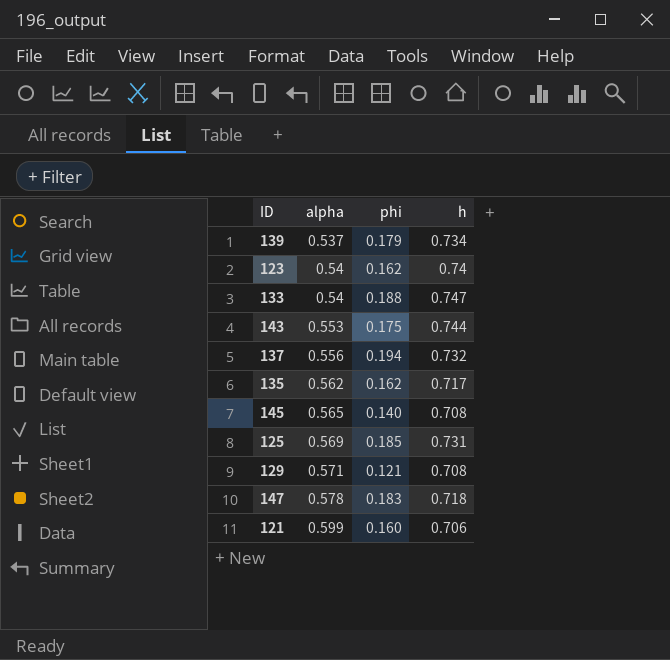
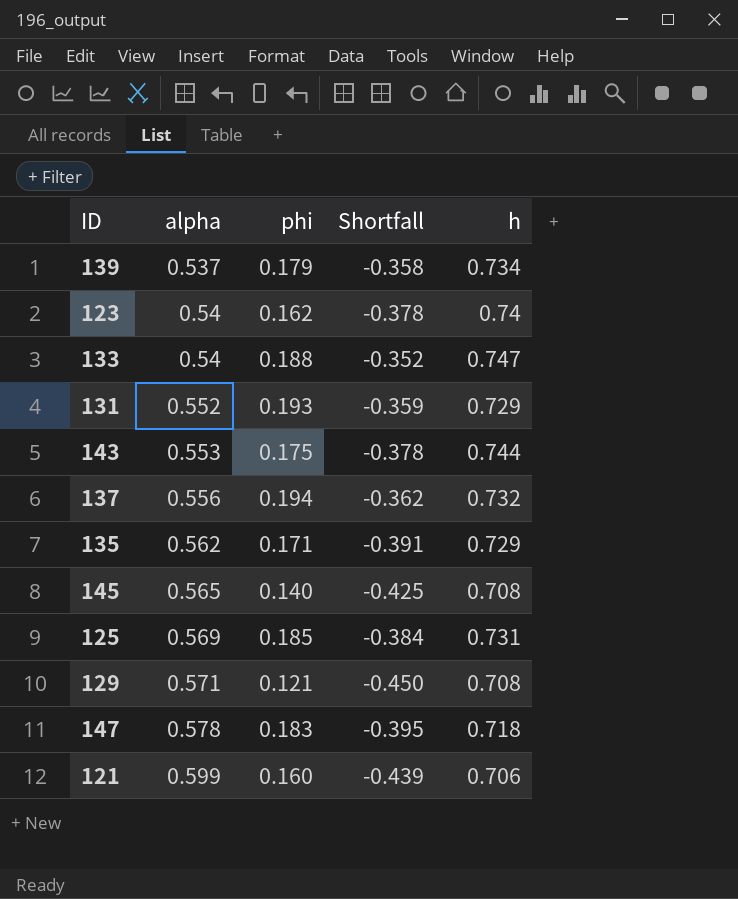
column Shortfall | formula: none -> [phi] - [alpha]
row 131: none -> 0.552 | 0.193 | -0.359 | 0.729
135 | phi: 0.162 -> 0.171
135 | h: 0.717 -> 0.729

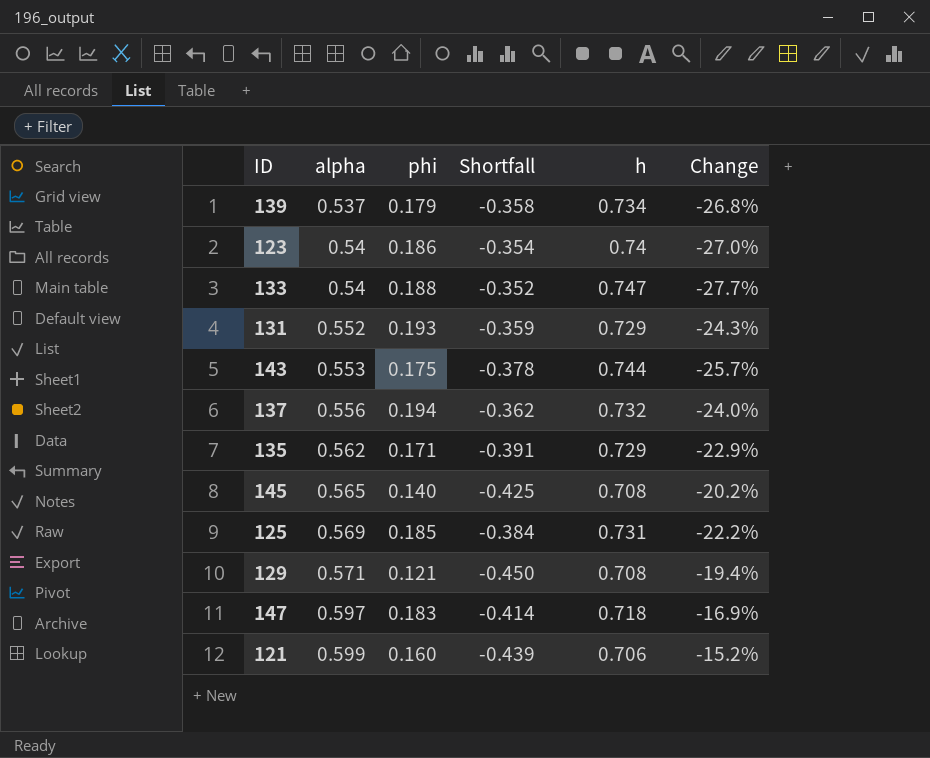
column Change | formula: none -> ([alpha] - [h]) / [h]
123 | phi: 0.162 -> 0.186
123 | Shortfall: -0.378 -> -0.354
147 | alpha: 0.578 -> 0.597
147 | Shortfall: -0.395 -> -0.414

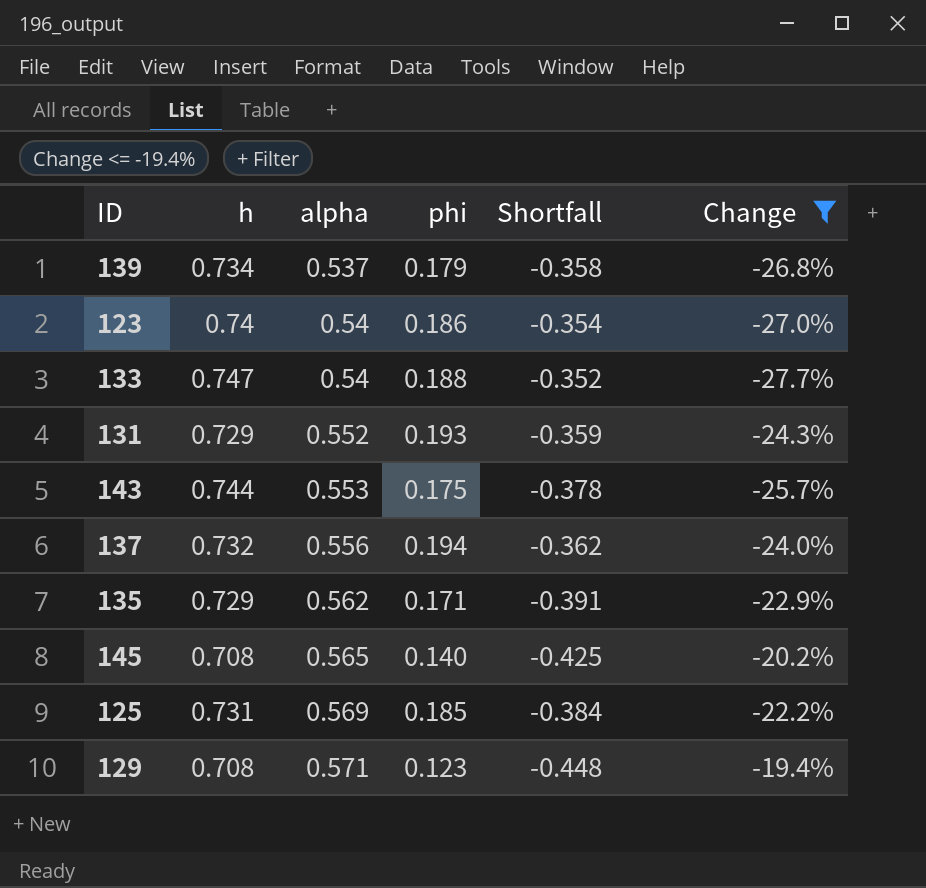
filter: none -> Change <= -19.4%
column h | position: 5 -> 2
129 | phi: 0.121 -> 0.123
129 | Shortfall: -0.450 -> -0.448

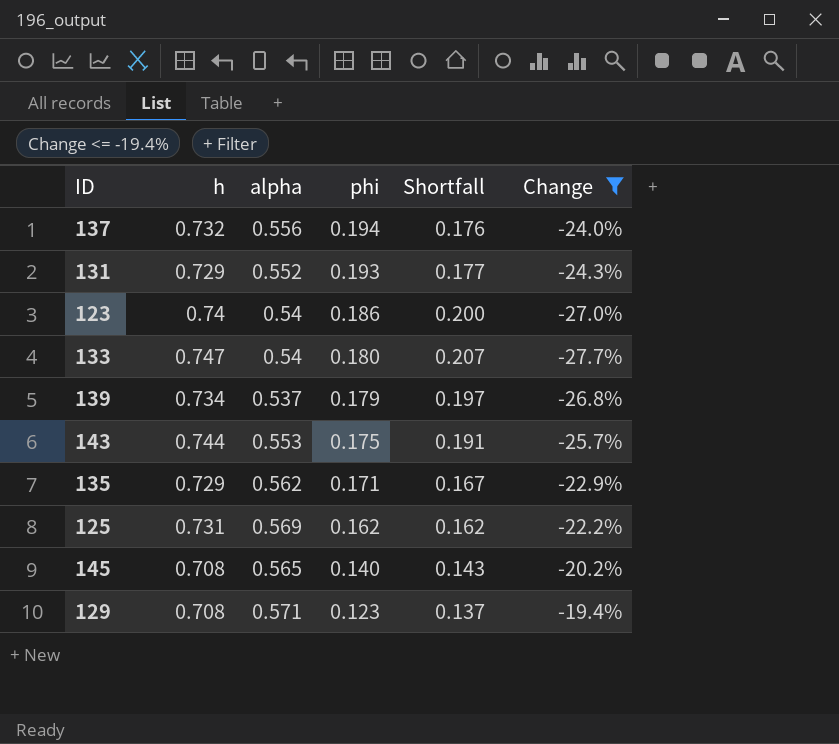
row order: alpha ascending -> phi descending
column Shortfall | formula: [phi] - [alpha] -> [h] - [alpha]
133 | phi: 0.188 -> 0.180
125 | phi: 0.185 -> 0.162

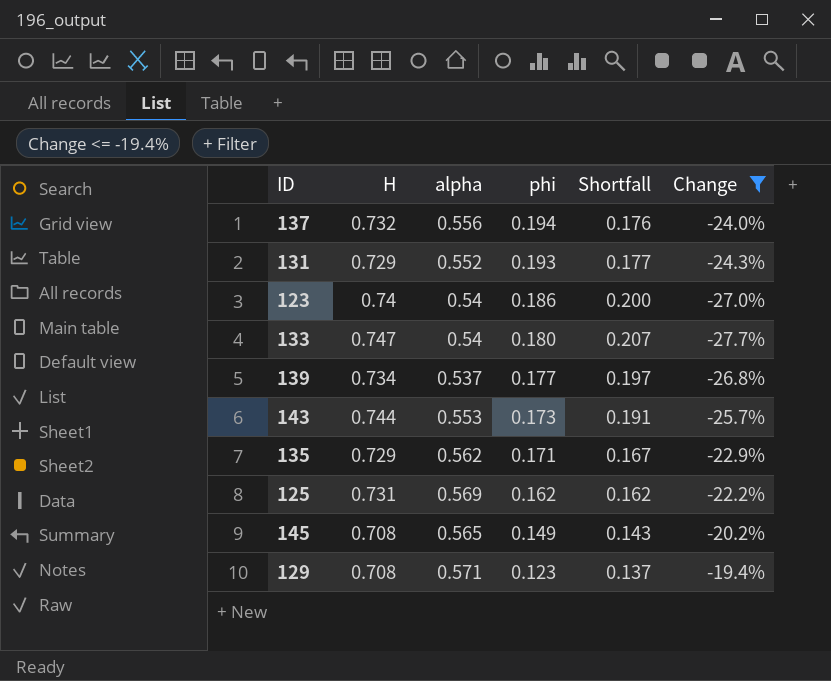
column name: h -> H
139 | phi: 0.179 -> 0.177
143 | phi: 0.175 -> 0.173
145 | phi: 0.140 -> 0.149

